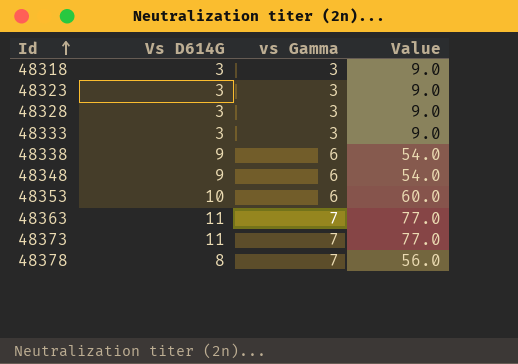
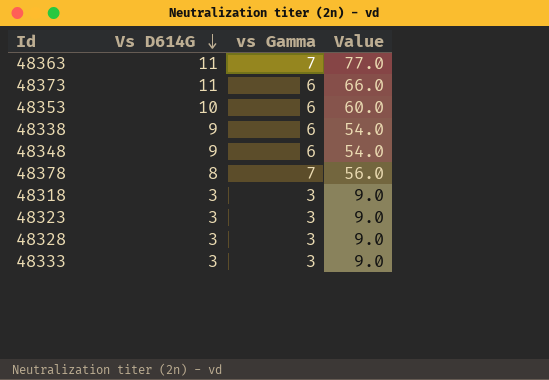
row order: Id ascending -> Vs D614G descending
48373 | vs Gamma: 7 -> 6
48373 | Value: 77.0 -> 66.0

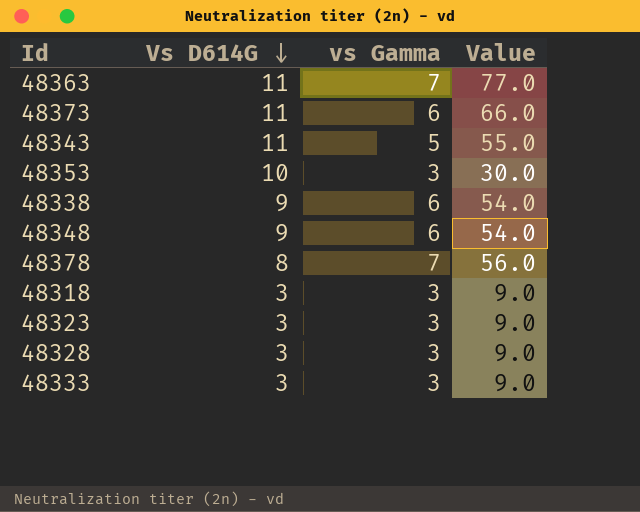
row 48343: none -> 11 | 5 | 55.0
48353 | vs Gamma: 6 -> 3
48353 | Value: 60.0 -> 30.0

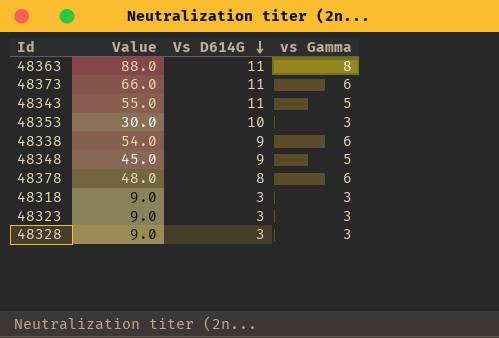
column Value | position: 4 -> 2
row 48333: 3 | 3 | 9.0 -> none
48363 | Value: 77.0 -> 88.0
48363 | vs Gamma: 7 -> 8
48348 | Value: 54.0 -> 45.0
48348 | vs Gamma: 6 -> 5
48378 | Value: 56.0 -> 48.0
48378 | vs Gamma: 7 -> 6

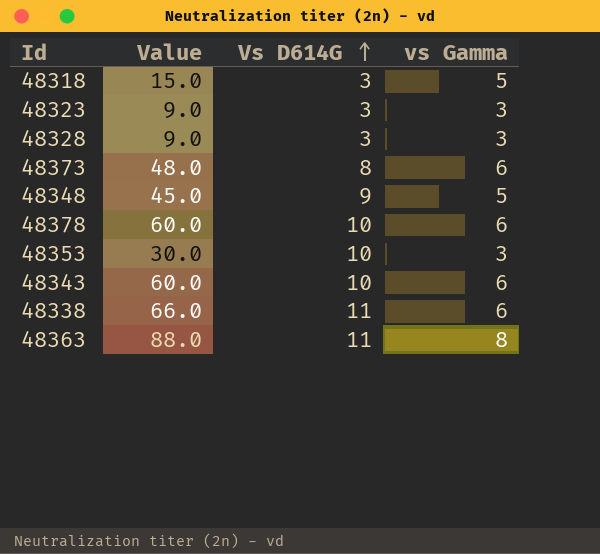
row order: Vs D614G descending -> Vs D614G ascending
48318 | Value: 9.0 -> 15.0
48318 | vs Gamma: 3 -> 5
48373 | Value: 66.0 -> 48.0
48373 | Vs D614G: 11 -> 8
48378 | Value: 48.0 -> 60.0
48378 | Vs D614G: 8 -> 10
48343 | Value: 55.0 -> 60.0
48343 | Vs D614G: 11 -> 10
48343 | vs Gamma: 5 -> 6
48338 | Value: 54.0 -> 66.0
48338 | Vs D614G: 9 -> 11

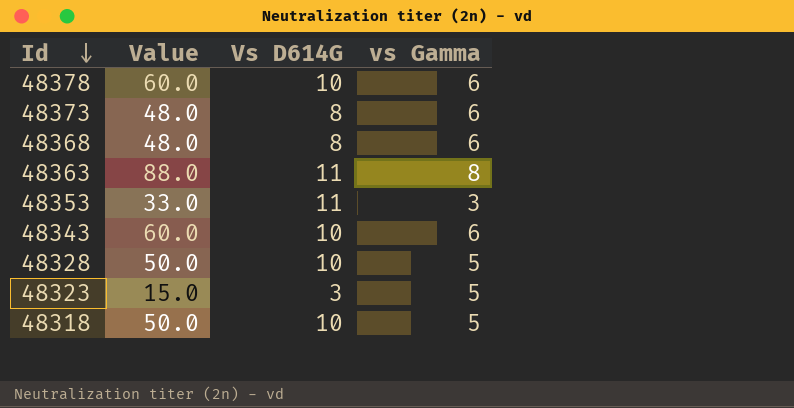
row order: Vs D614G ascending -> Id descending
row 48348: 45.0 | 9 | 5 -> none
row 48338: 66.0 | 11 | 6 -> none
row 48368: none -> 48.0 | 8 | 6
48353 | Value: 30.0 -> 33.0
48353 | Vs D614G: 10 -> 11
48328 | Value: 9.0 -> 50.0
48328 | Vs D614G: 3 -> 10
48328 | vs Gamma: 3 -> 5
48323 | Value: 9.0 -> 15.0
48323 | vs Gamma: 3 -> 5
48318 | Value: 15.0 -> 50.0
48318 | Vs D614G: 3 -> 10

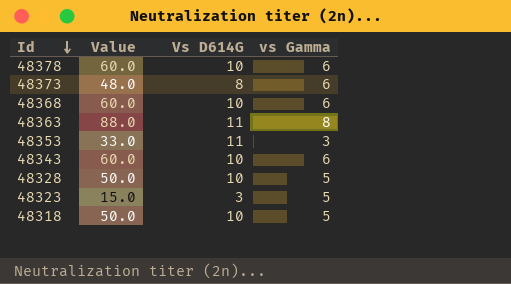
48368 | Value: 48.0 -> 60.0
48368 | Vs D614G: 8 -> 10

